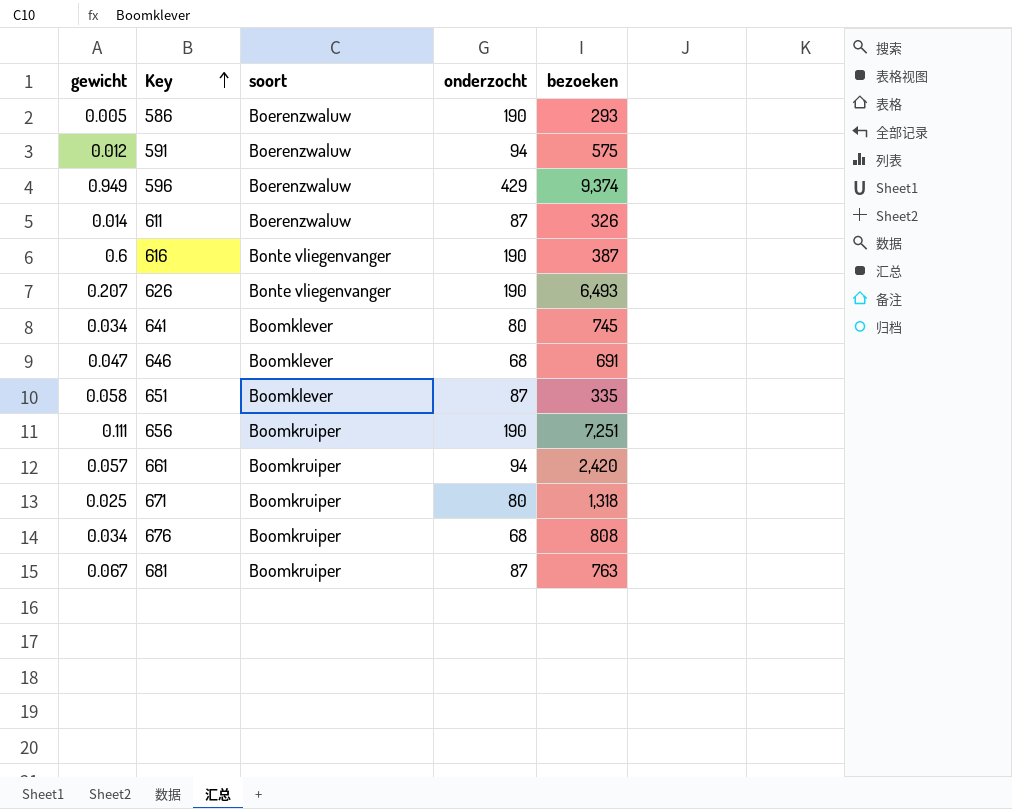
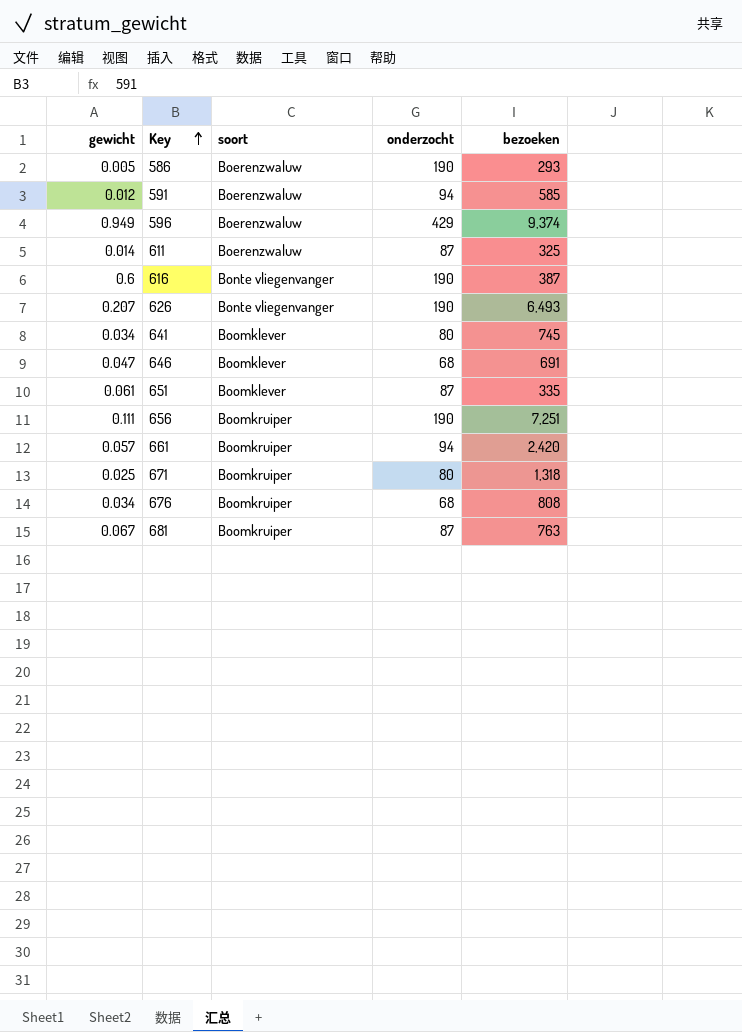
591 | bezoeken: 575 -> 585
611 | bezoeken: 326 -> 325
651 | gewicht: 0.058 -> 0.061

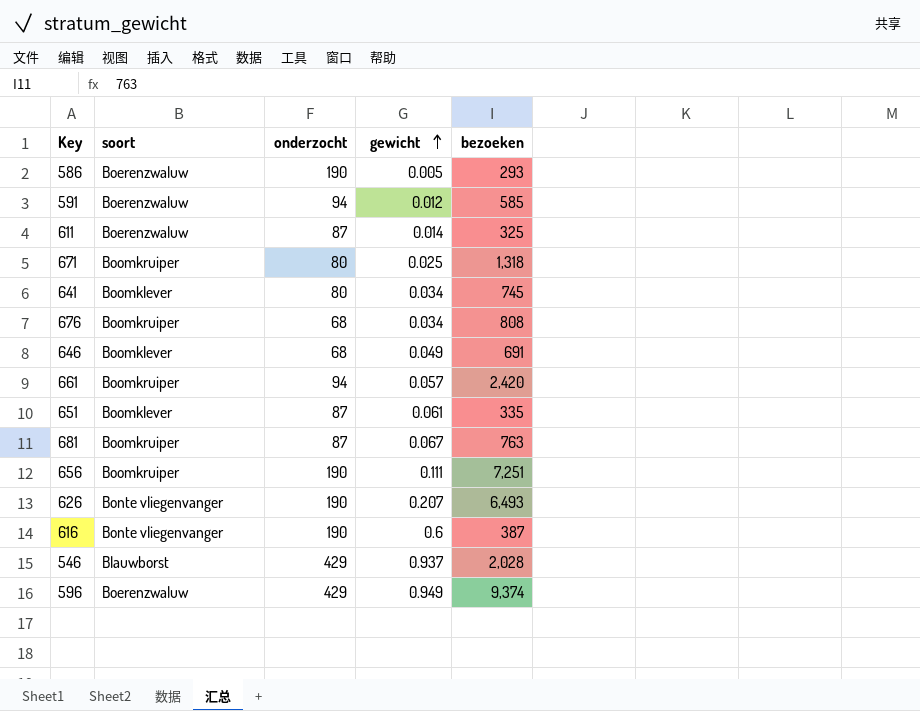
row order: Key ascending -> gewicht ascending
column gewicht | position: 1 -> 4
646 | gewicht: 0.047 -> 0.049
row 546: none -> Blauwborst | 429 | 0.937 | 2,028

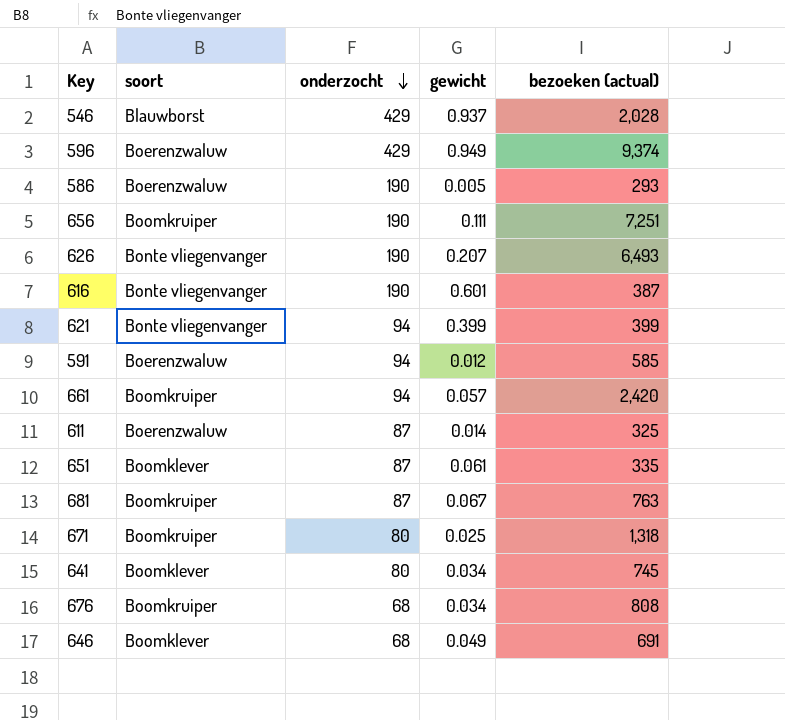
row order: gewicht ascending -> onderzocht descending
column name: bezoeken -> bezoeken (actual)
616 | gewicht: 0.6 -> 0.601
row 621: none -> Bonte vliegenvanger | 94 | 0.399 | 399

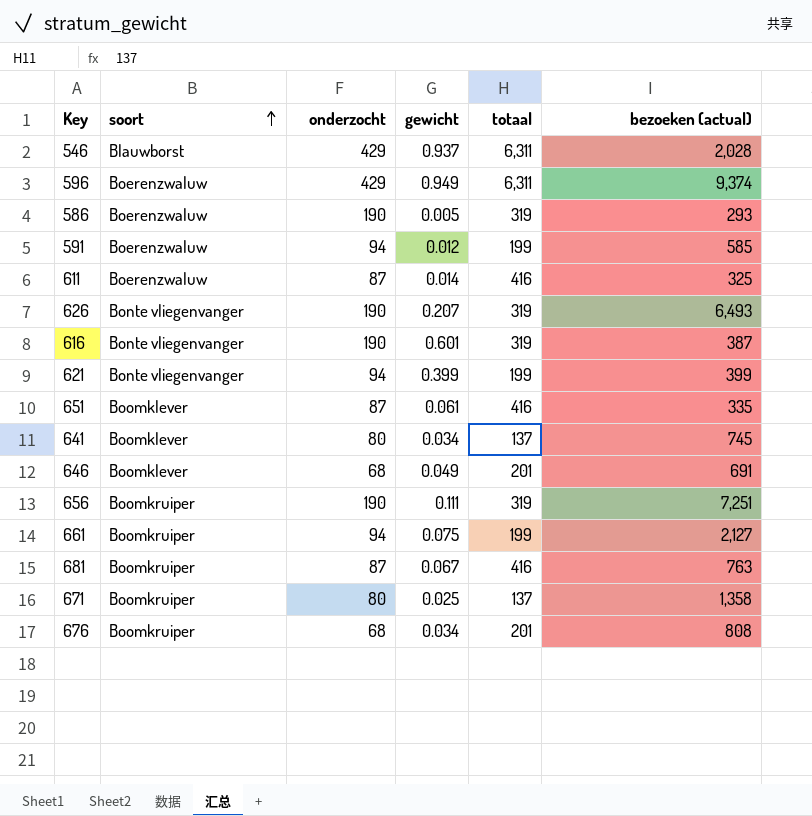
row order: onderzocht descending -> soort ascending
column totaal | position: none -> 5
661 | gewicht: 0.057 -> 0.075
661 | bezoeken (actual): 2,420 -> 2,127
671 | bezoeken (actual): 1,318 -> 1,358

